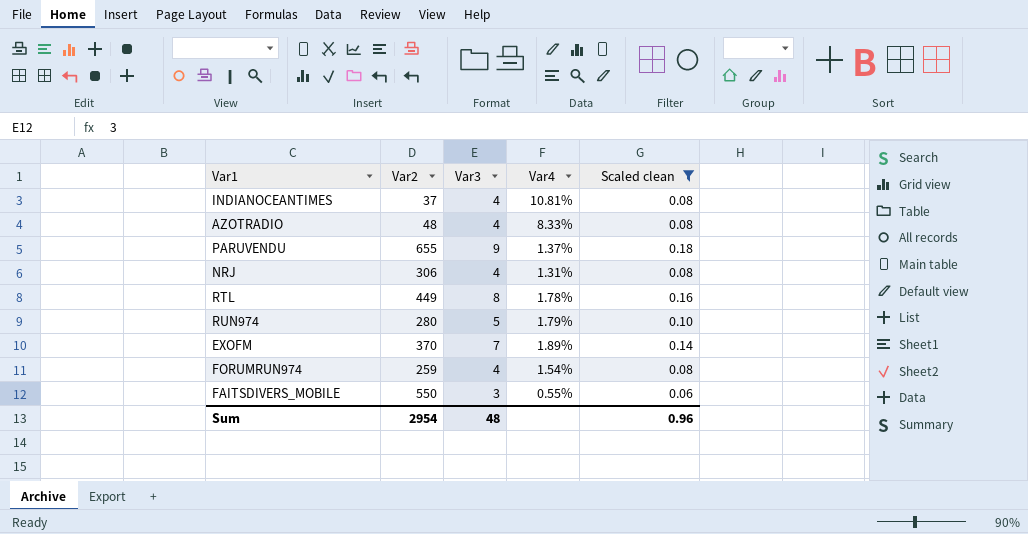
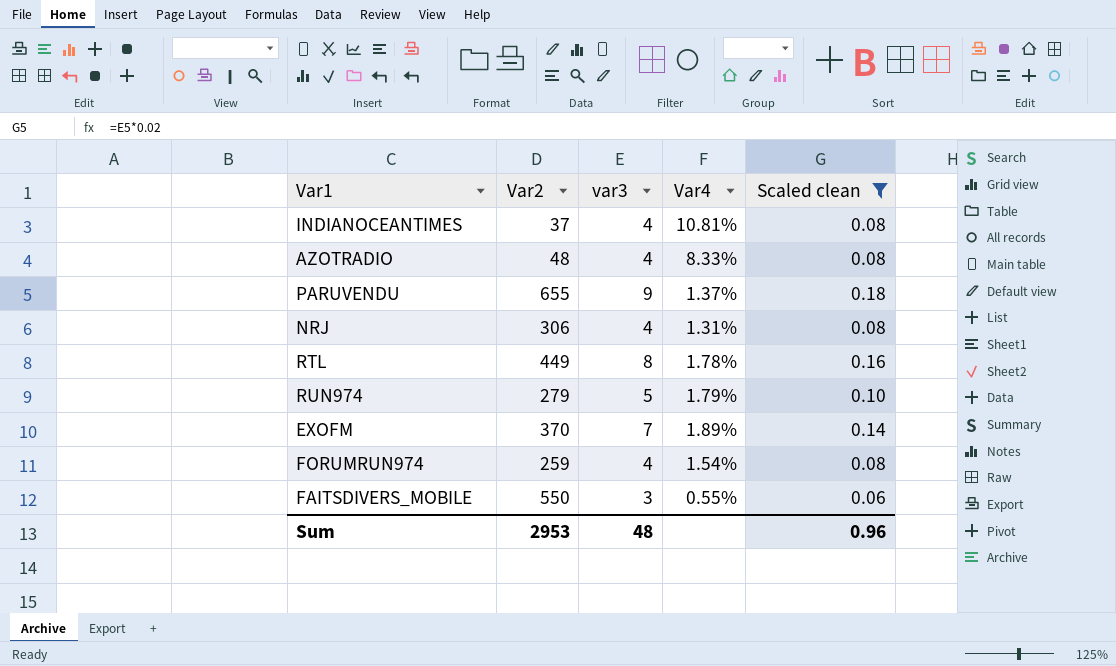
column name: Var3 -> var3
RUN974 | Var2: 280 -> 279
Sum | Var2: 2954 -> 2953

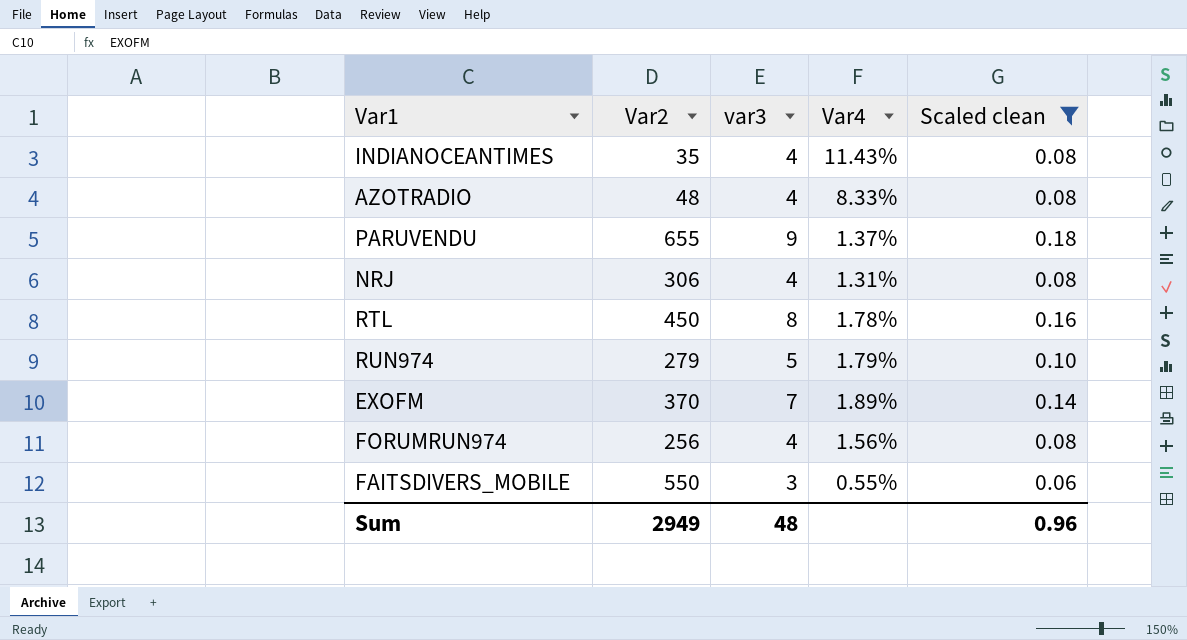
INDIANOCEANTIMES | Var2: 37 -> 35
INDIANOCEANTIMES | Var4: 10.81% -> 11.43%
RTL | Var2: 449 -> 450
FORUMRUN974 | Var2: 259 -> 256
FORUMRUN974 | Var4: 1.54% -> 1.56%
Sum | Var2: 2953 -> 2949

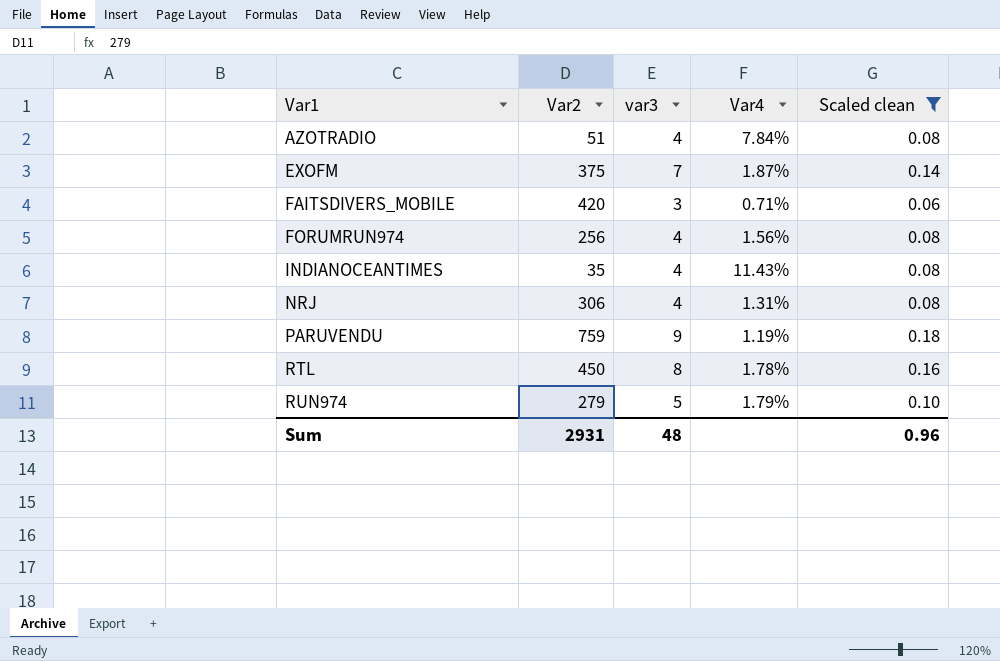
row order: none -> Var1 ascending
AZOTRADIO | Var2: 48 -> 51
AZOTRADIO | Var4: 8.33% -> 7.84%
EXOFM | Var2: 370 -> 375
EXOFM | Var4: 1.89% -> 1.87%
FAITSDIVERS_MOBILE | Var2: 550 -> 420
FAITSDIVERS_MOBILE | Var4: 0.55% -> 0.71%
PARUVENDU | Var2: 655 -> 759
PARUVENDU | Var4: 1.37% -> 1.19%
Sum | Var2: 2949 -> 2931

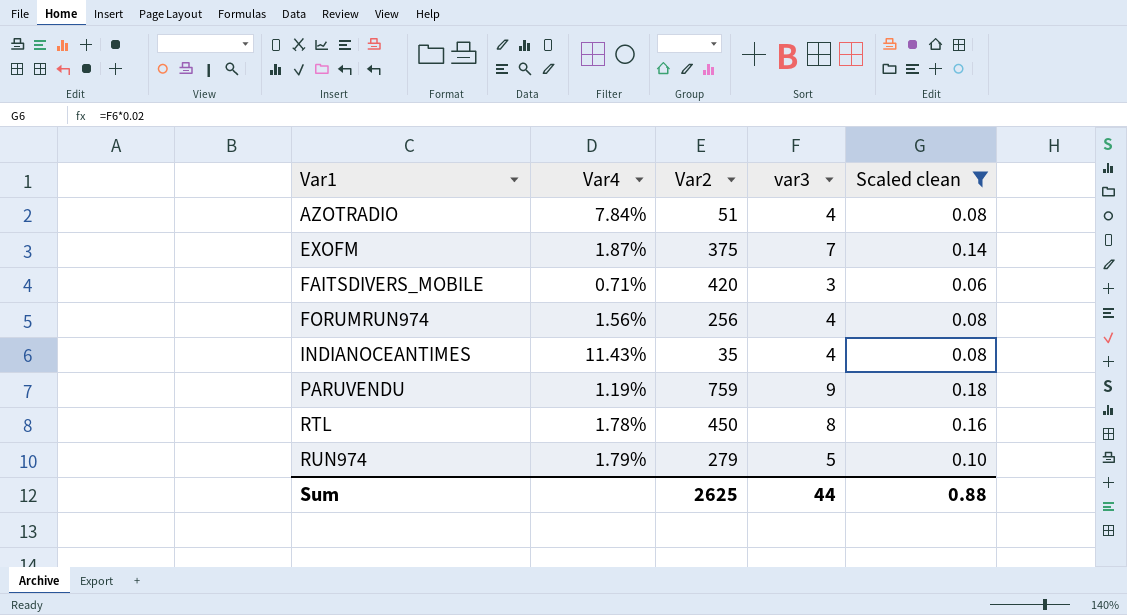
column Var4 | position: 4 -> 2
row NRJ: 306 | 4 | 1.31% | 0.08 -> none
Sum | Var2: 2931 -> 2625
Sum | var3: 48 -> 44
Sum | Scaled clean: 0.96 -> 0.88

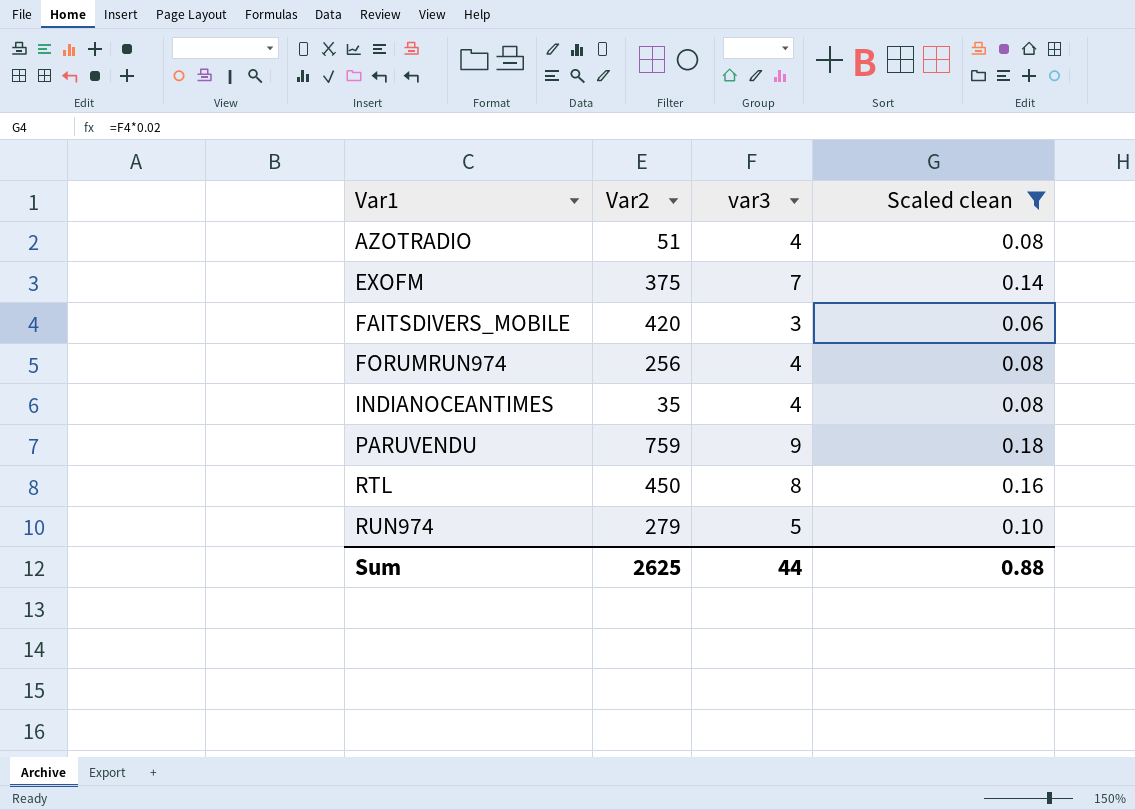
column Var4 | formula: [var3] / [Var2] -> none

